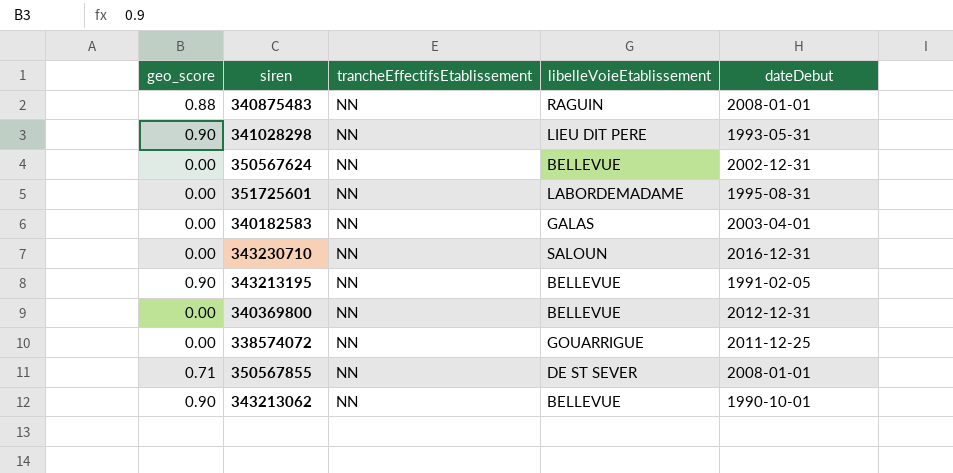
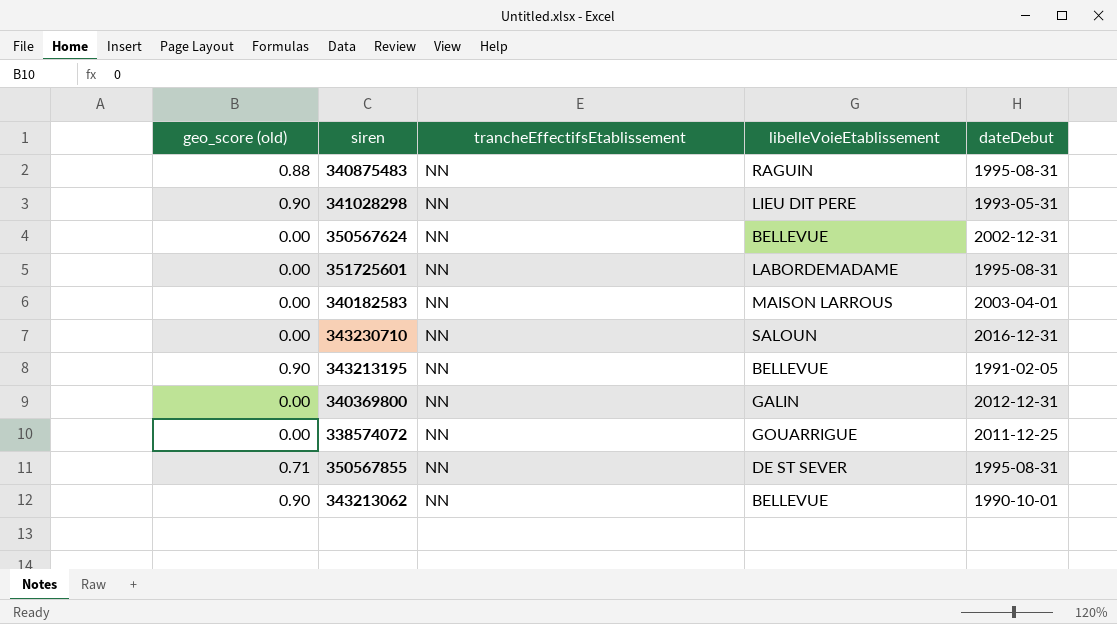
column name: geo_score -> geo_score (old)
340875483 | dateDebut: 2008-01-01 -> 1995-08-31
340182583 | libelleVoieEtablissement: GALAS -> MAISON LARROUS
340369800 | libelleVoieEtablissement: BELLEVUE -> GALIN
350567855 | dateDebut: 2008-01-01 -> 1995-08-31

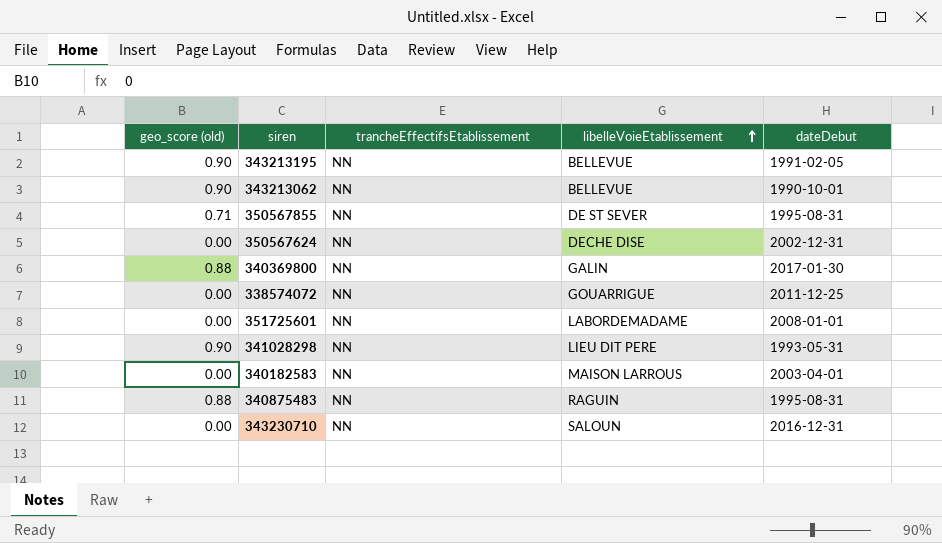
row order: none -> libelleVoieEtablissement ascending
350567624 | libelleVoieEtablissement: BELLEVUE -> DECHE DISE
340369800 | geo_score (old): 0.00 -> 0.88
340369800 | dateDebut: 2012-12-31 -> 2017-01-30
351725601 | dateDebut: 1995-08-31 -> 2008-01-01

